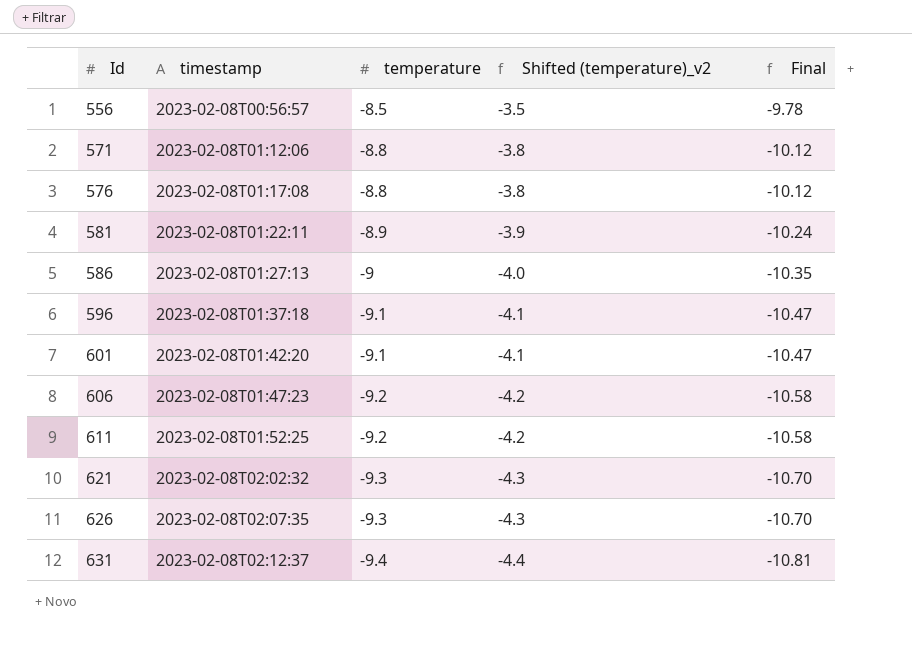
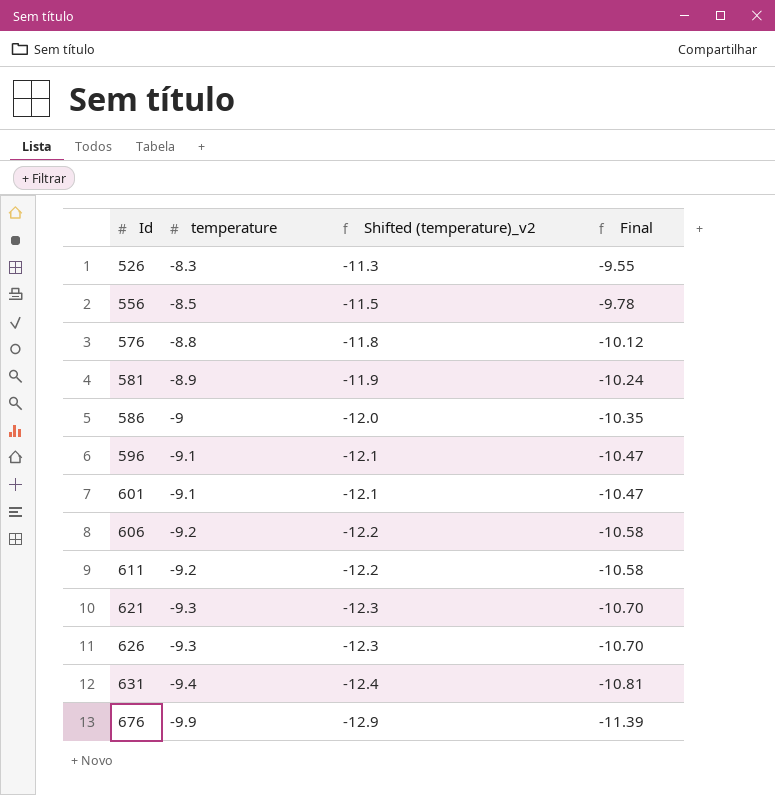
column timestamp | position: 2 -> none
column Shifted (temperature)_v2 | formula: [temperature] + 5 -> [temperature] - 3
row 571: 2023-02-08T01:12:06 | -8.8 | -3.8 | -10.12 -> none
row 526: none -> -8.3 | -11.3 | -9.55
row 676: none -> -9.9 | -12.9 | -11.39

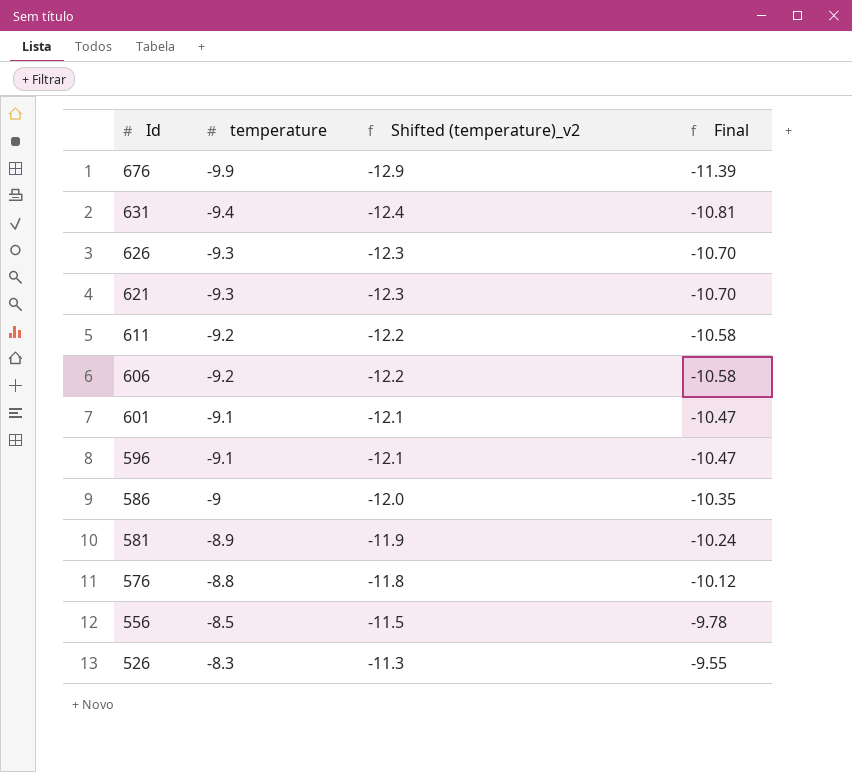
row order: Id ascending -> Id descending

